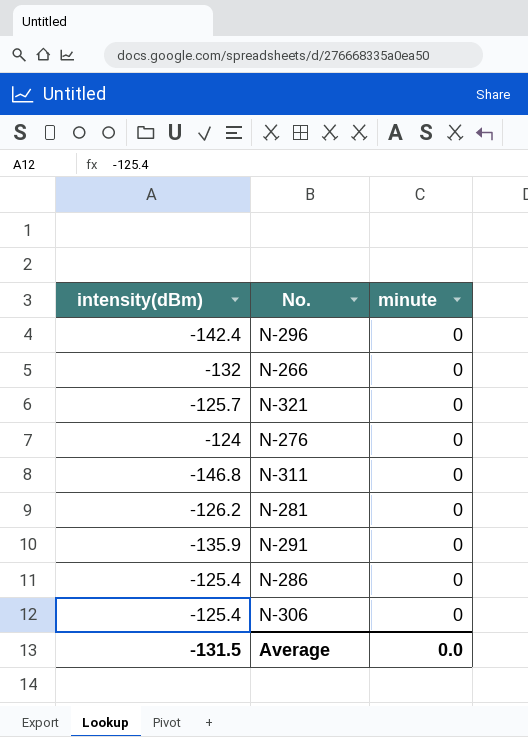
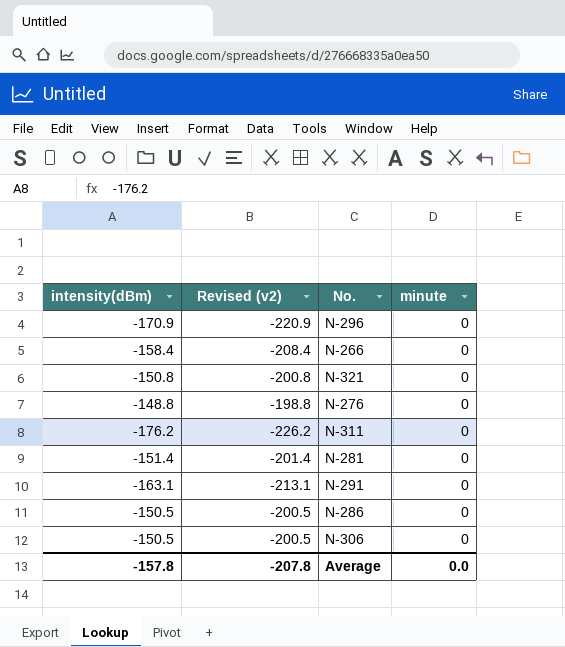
column Revised (v2) | formula: none -> [intensity(dBm)] - 50
N-296 | intensity(dBm): -142.4 -> -170.9
N-266 | intensity(dBm): -132 -> -158.4
N-321 | intensity(dBm): -125.7 -> -150.8
N-276 | intensity(dBm): -124 -> -148.8
N-311 | intensity(dBm): -146.8 -> -176.2
N-281 | intensity(dBm): -126.2 -> -151.4
N-291 | intensity(dBm): -135.9 -> -163.1
N-286 | intensity(dBm): -125.4 -> -150.5
N-306 | intensity(dBm): -125.4 -> -150.5
Average | intensity(dBm): -131.5 -> -157.8

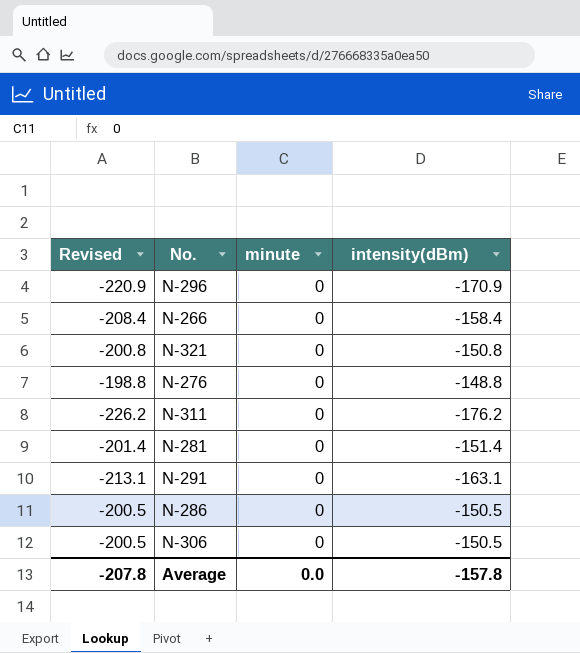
column name: Revised (v2) -> Revised
column intensity(dBm) | position: 1 -> 4

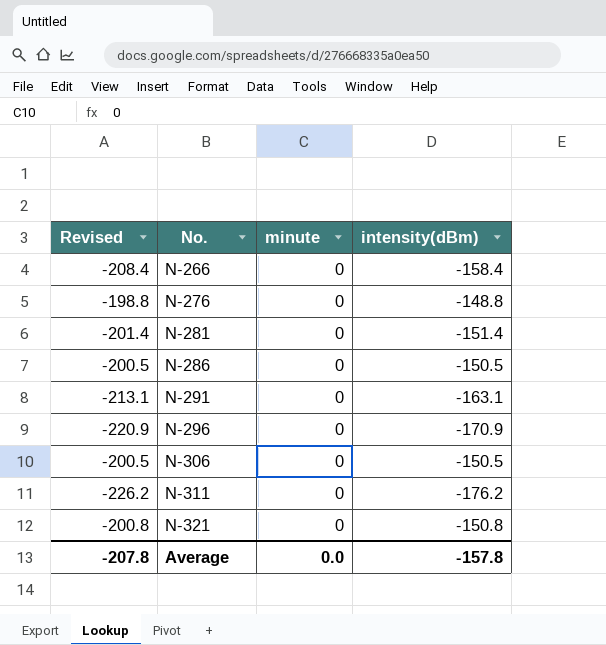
row order: none -> No. ascending

